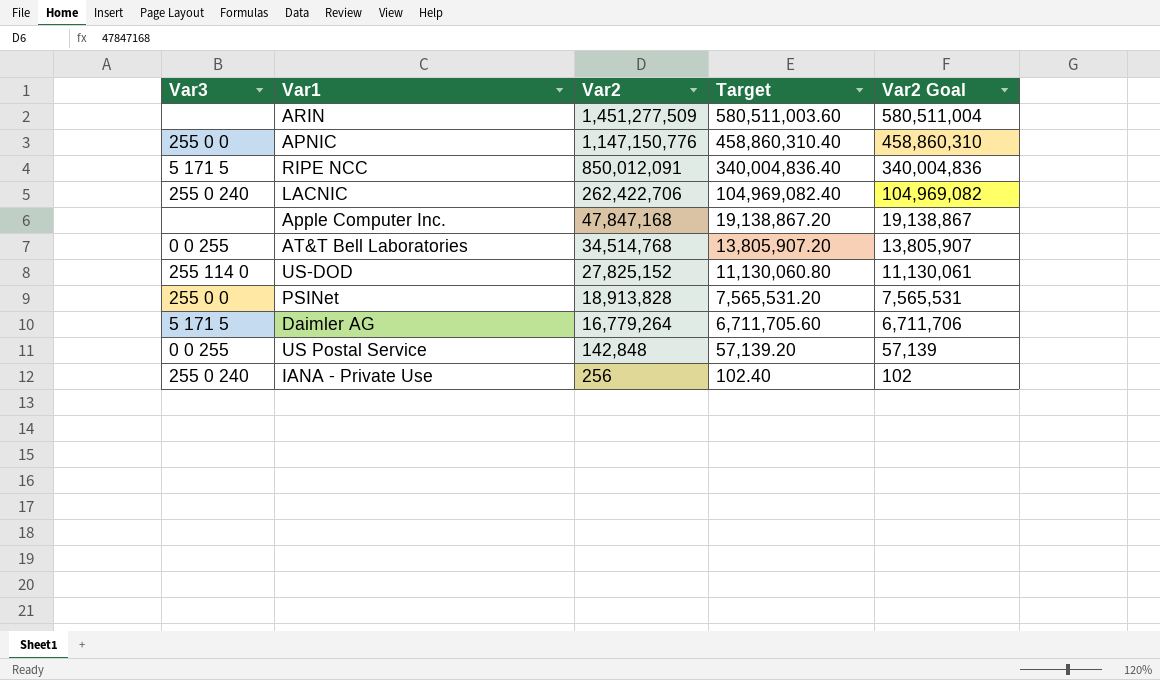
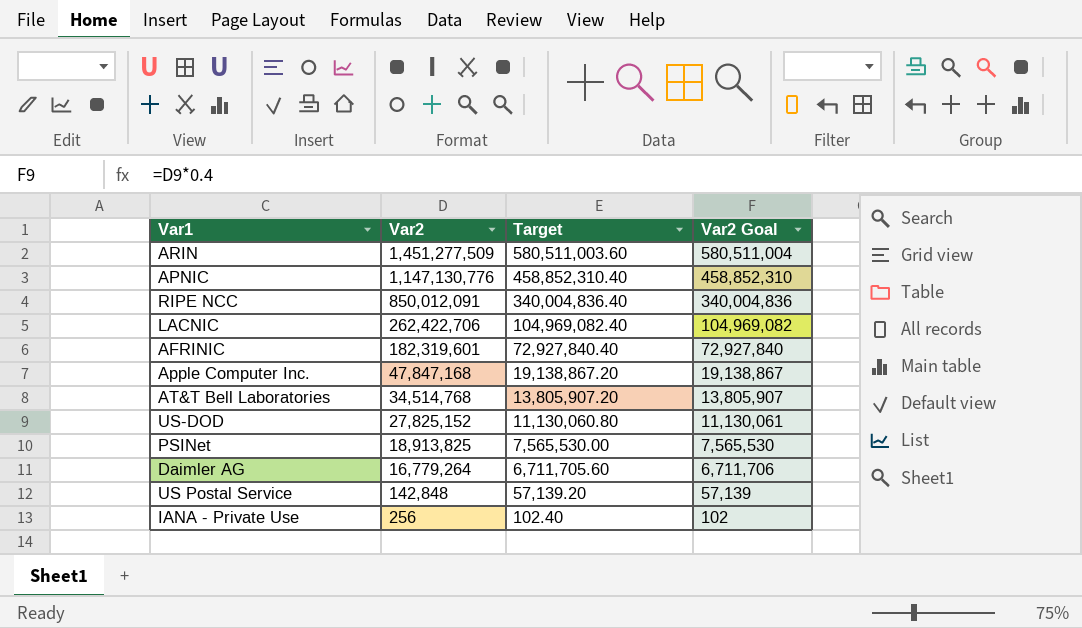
column Var3 | position: 1 -> none
APNIC | Var2: 1,147,150,776 -> 1,147,130,776
APNIC | Target: 458,860,310.40 -> 458,852,310.40
APNIC | Var2 Goal: 458,860,310 -> 458,852,310
row AFRINIC: none -> 182,319,601 | 72,927,840.40 | 72,927,840
PSINet | Var2: 18,913,828 -> 18,913,825
PSINet | Target: 7,565,531.20 -> 7,565,530.00
PSINet | Var2 Goal: 7,565,531 -> 7,565,530

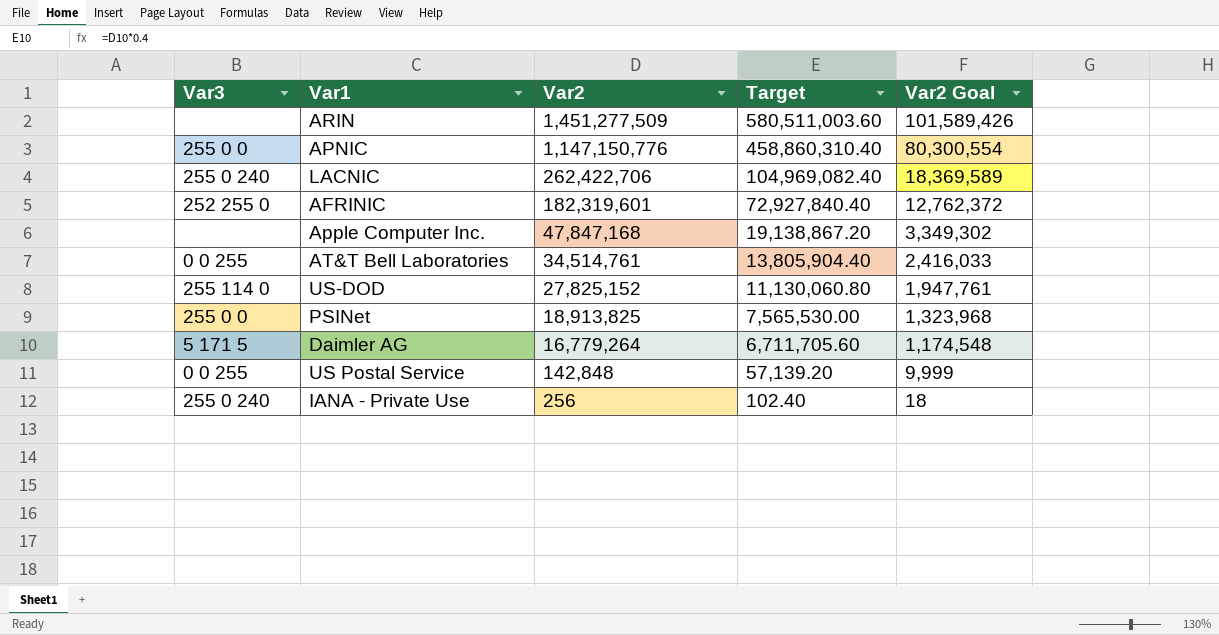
column Var3 | position: none -> 1
column Var2 Goal | formula: [Var2] * 0.4 -> [Var2] * 0.07
row RIPE NCC: 850,012,091 | 340,004,836.40 | 340,004,836 -> none
APNIC | Var2: 1,147,130,776 -> 1,147,150,776
APNIC | Target: 458,852,310.40 -> 458,860,310.40
AT&T Bell Laboratories | Var2: 34,514,768 -> 34,514,761
AT&T Bell Laboratories | Target: 13,805,907.20 -> 13,805,904.40

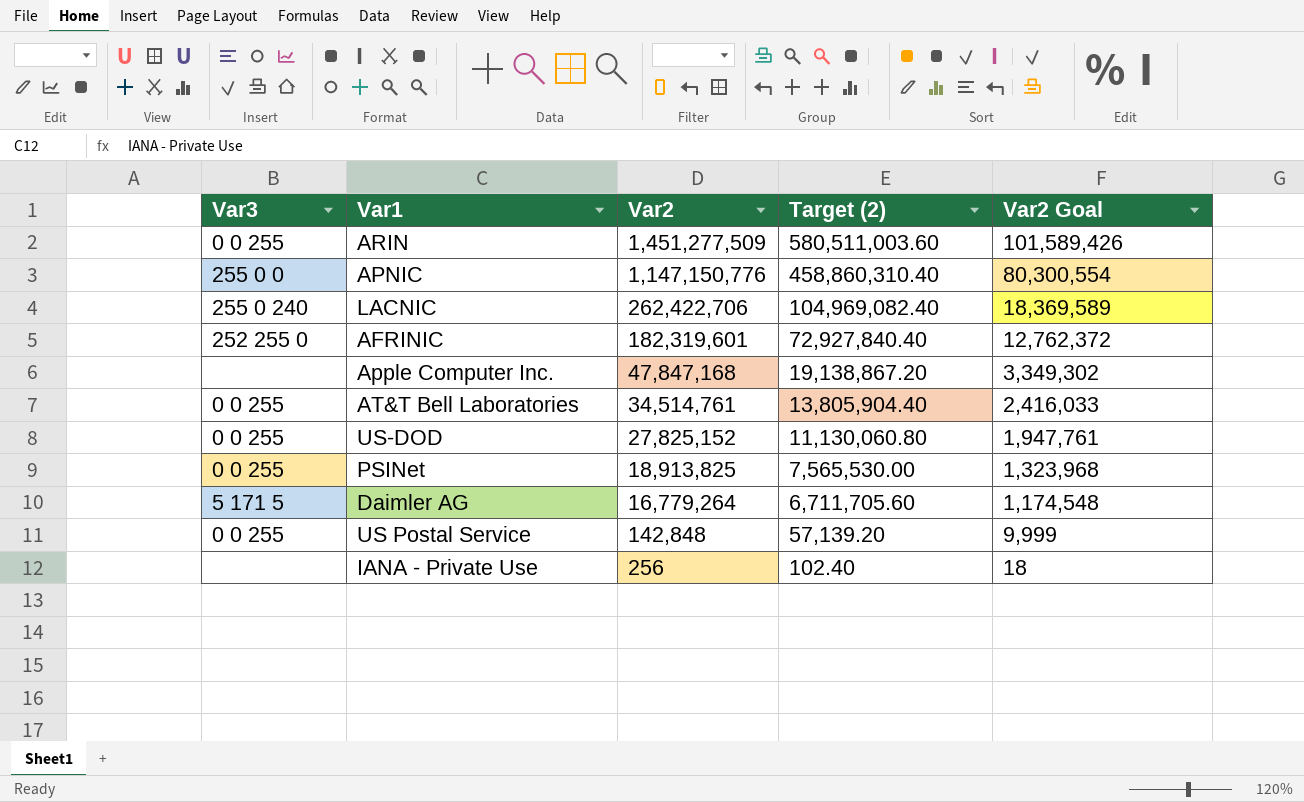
column name: Target -> Target (2)
ARIN | Var3: none -> 0 0 255
US-DOD | Var3: 255 114 0 -> 0 0 255
PSINet | Var3: 255 0 0 -> 0 0 255
IANA - Private Use | Var3: 255 0 240 -> none

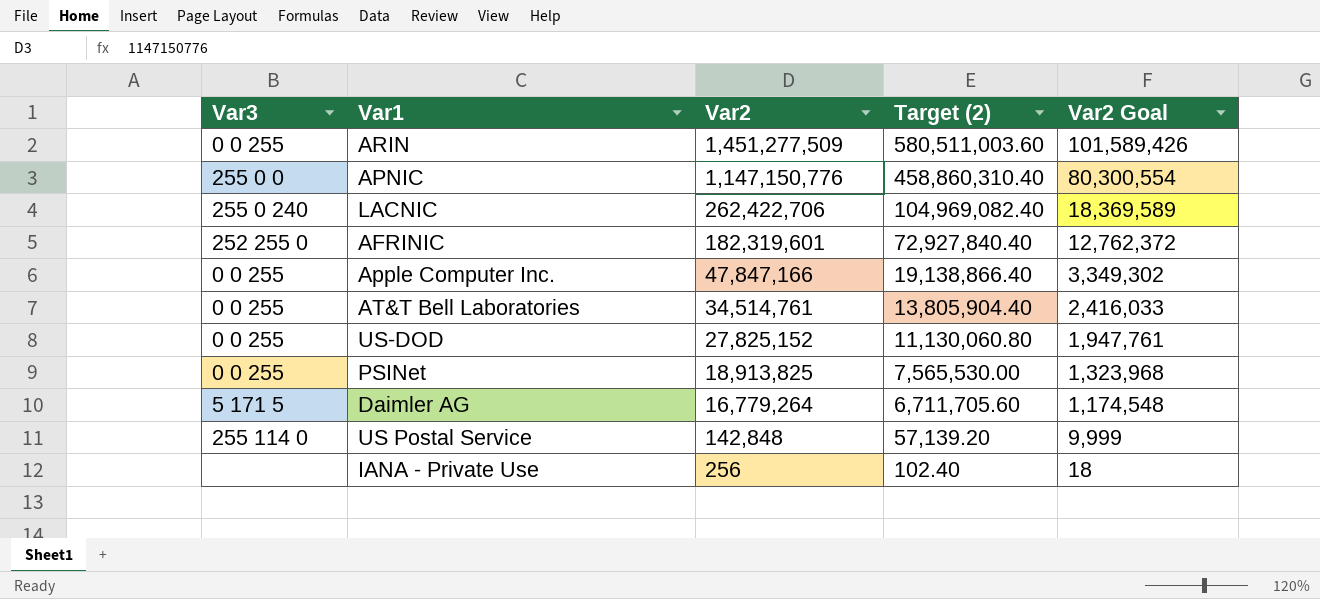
Apple Computer Inc. | Var3: none -> 0 0 255
Apple Computer Inc. | Var2: 47,847,168 -> 47,847,166
Apple Computer Inc. | Target (2): 19,138,867.20 -> 19,138,866.40
US Postal Service | Var3: 0 0 255 -> 255 114 0

